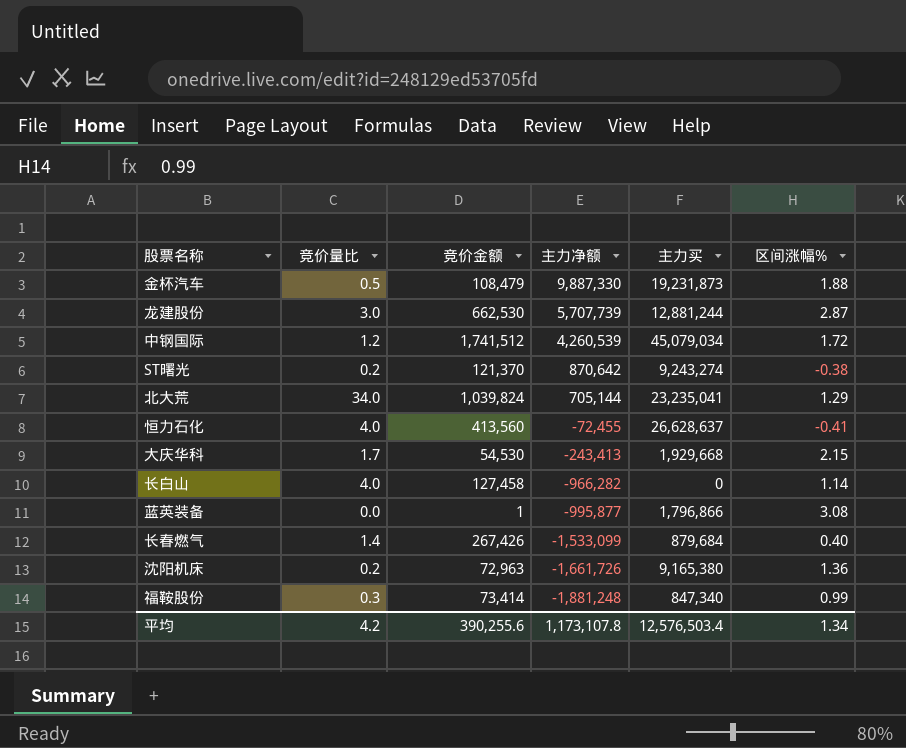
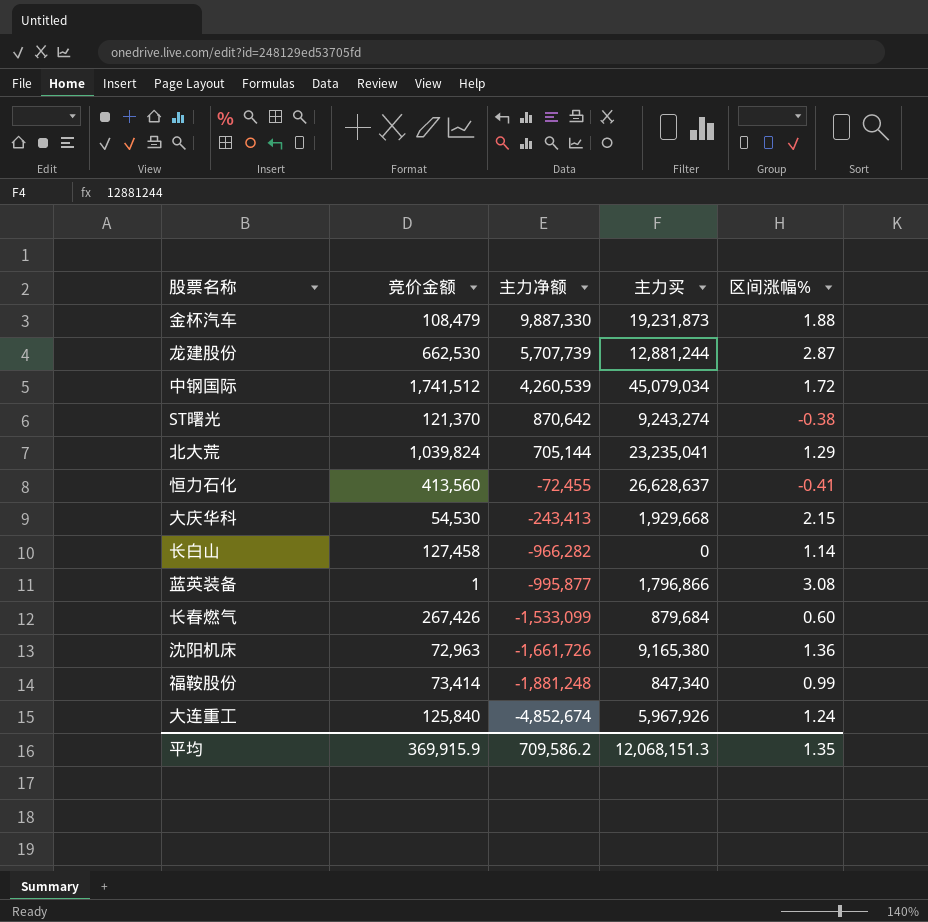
column 竞价量比 | position: 2 -> none
长春燃气 | 区间涨幅%: 0.40 -> 0.60
row 大连重工: none -> 125,840 | -4,852,674 | 5,967,926 | 1.24
平均 | 竞价金额: 390,255.6 -> 369,915.9
平均 | 主力净额: 1,173,107.8 -> 709,586.2
平均 | 主力买: 12,576,503.4 -> 12,068,151.3
平均 | 区间涨幅%: 1.34 -> 1.35

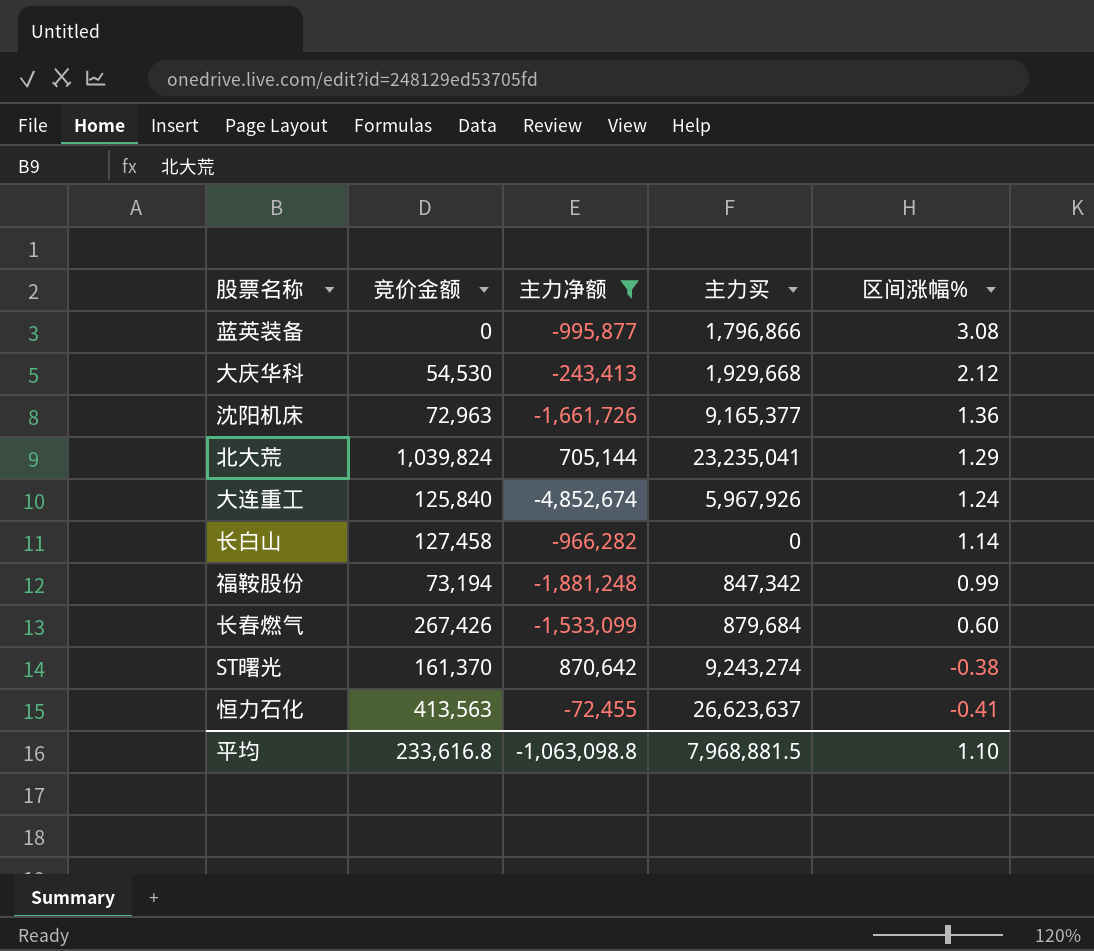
filter: none -> 主力净额 <= 870,642
row order: 主力净额 descending -> 区间涨幅% descending
蓝英装备 | 竞价金额: 1 -> 0
大庆华科 | 区间涨幅%: 2.15 -> 2.12
沈阳机床 | 主力买: 9,165,380 -> 9,165,377
福鞍股份 | 竞价金额: 73,414 -> 73,194
福鞍股份 | 主力买: 847,340 -> 847,342
ST曙光 | 竞价金额: 121,370 -> 161,370
恒力石化 | 竞价金额: 413,560 -> 413,563
恒力石化 | 主力买: 26,628,637 -> 26,623,637
平均 | 竞价金额: 369,915.9 -> 233,616.8
平均 | 主力净额: 709,586.2 -> -1,063,098.8
平均 | 主力买: 12,068,151.3 -> 7,968,881.5
平均 | 区间涨幅%: 1.35 -> 1.10

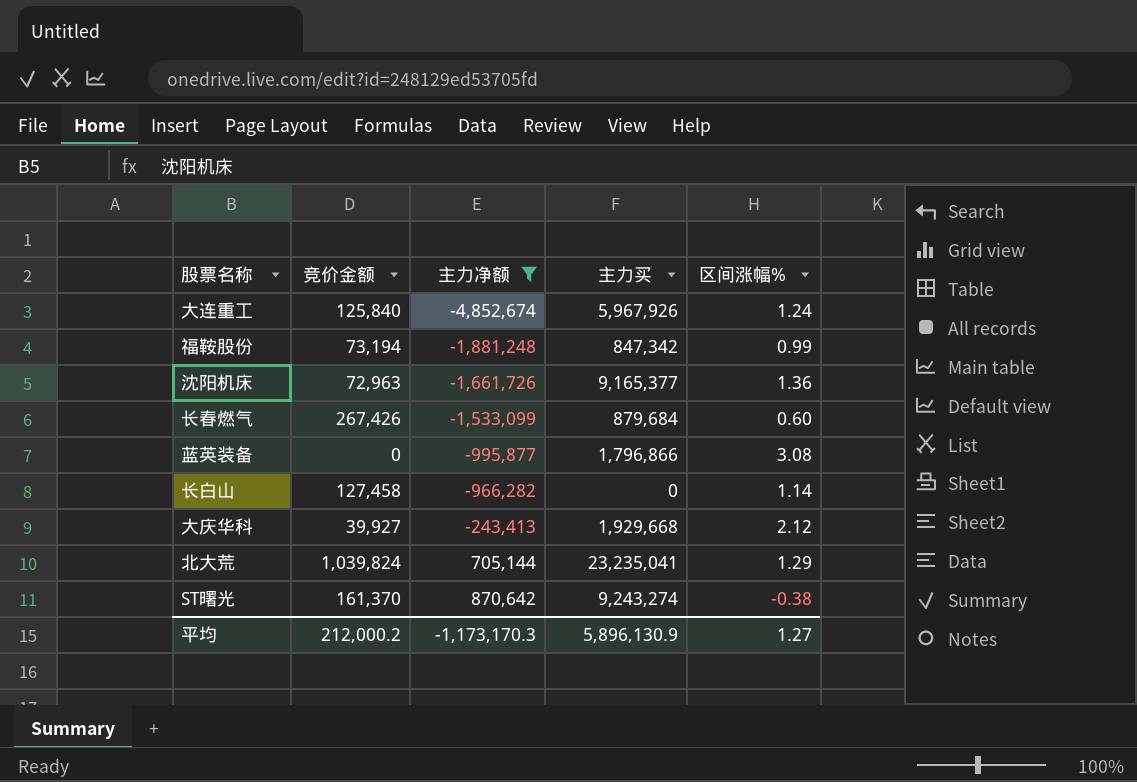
row order: 区间涨幅% descending -> 主力净额 ascending
row 恒力石化: 413,563 | -72,455 | 26,623,637 | -0.41 -> none
大庆华科 | 竞价金额: 54,530 -> 39,927
平均 | 竞价金额: 233,616.8 -> 212,000.2
平均 | 主力净额: -1,063,098.8 -> -1,173,170.3
平均 | 主力买: 7,968,881.5 -> 5,896,130.9
平均 | 区间涨幅%: 1.10 -> 1.27

